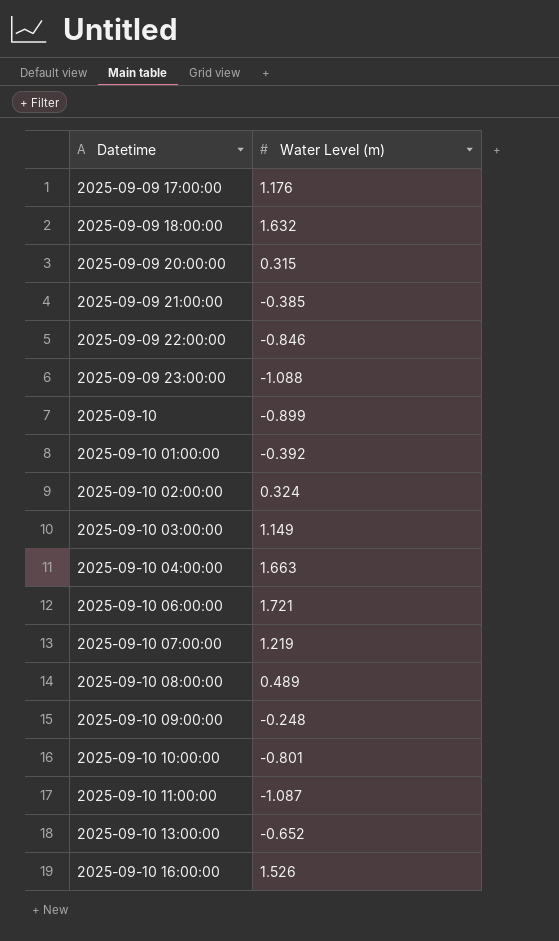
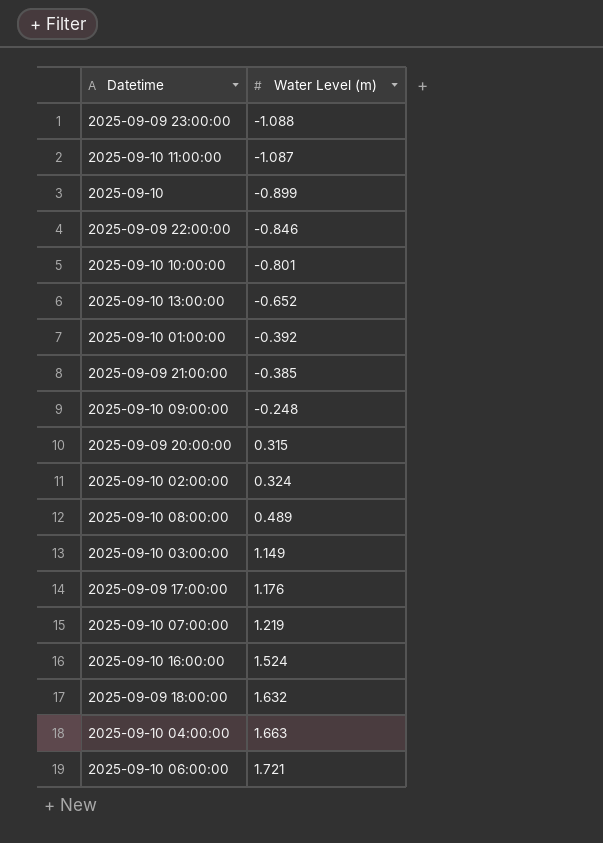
row order: Datetime ascending -> Water Level (m) ascending
2025-09-10 16:00:00 | Water Level (m): 1.526 -> 1.524

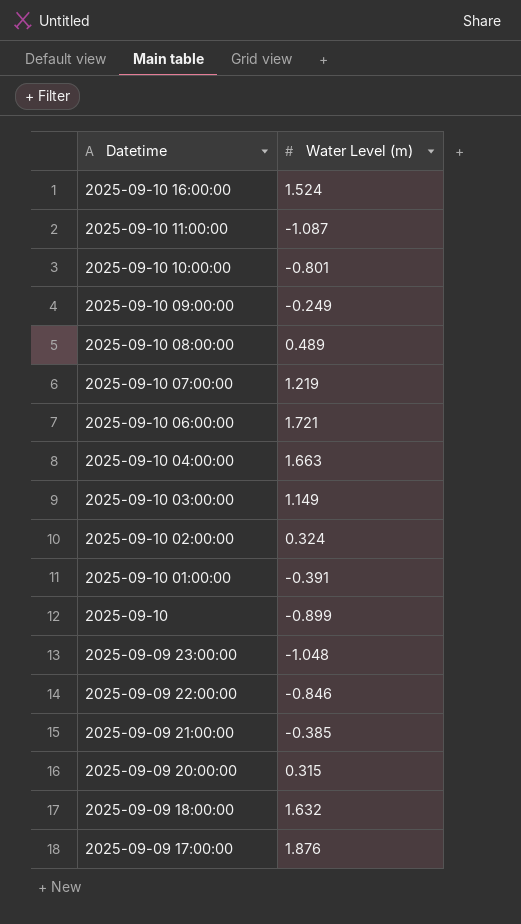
row order: Water Level (m) ascending -> Datetime descending
row 2025-09-10 13:00:00: -0.652 -> none
2025-09-10 09:00:00 | Water Level (m): -0.248 -> -0.249
2025-09-10 01:00:00 | Water Level (m): -0.392 -> -0.391
2025-09-09 23:00:00 | Water Level (m): -1.088 -> -1.048
2025-09-09 17:00:00 | Water Level (m): 1.176 -> 1.876

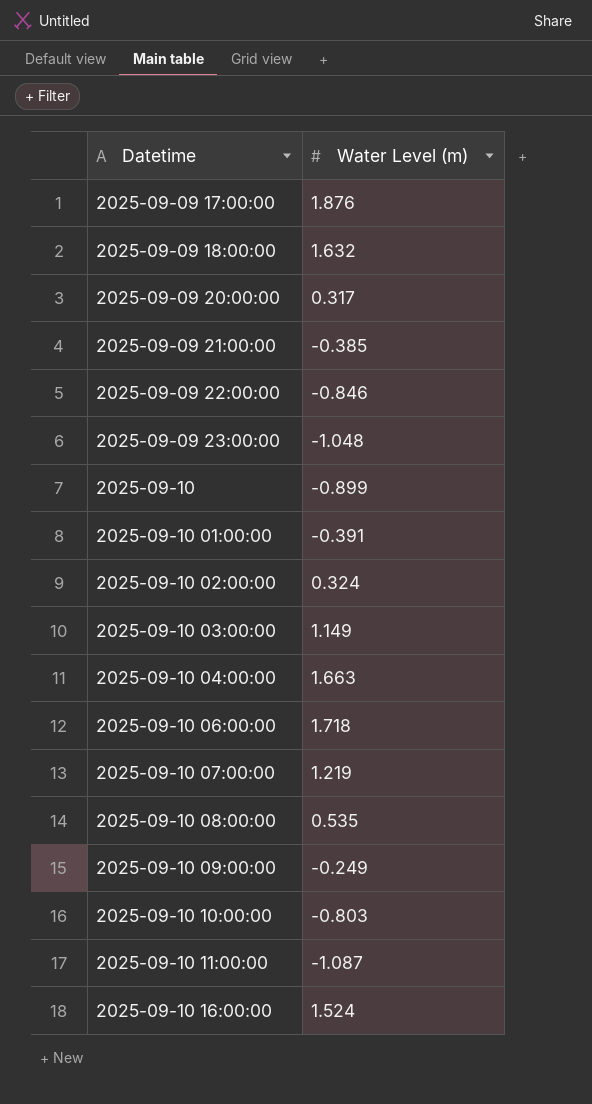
row order: Datetime descending -> Datetime ascending
2025-09-09 20:00:00 | Water Level (m): 0.315 -> 0.317
2025-09-10 06:00:00 | Water Level (m): 1.721 -> 1.718
2025-09-10 08:00:00 | Water Level (m): 0.489 -> 0.535
2025-09-10 10:00:00 | Water Level (m): -0.801 -> -0.803

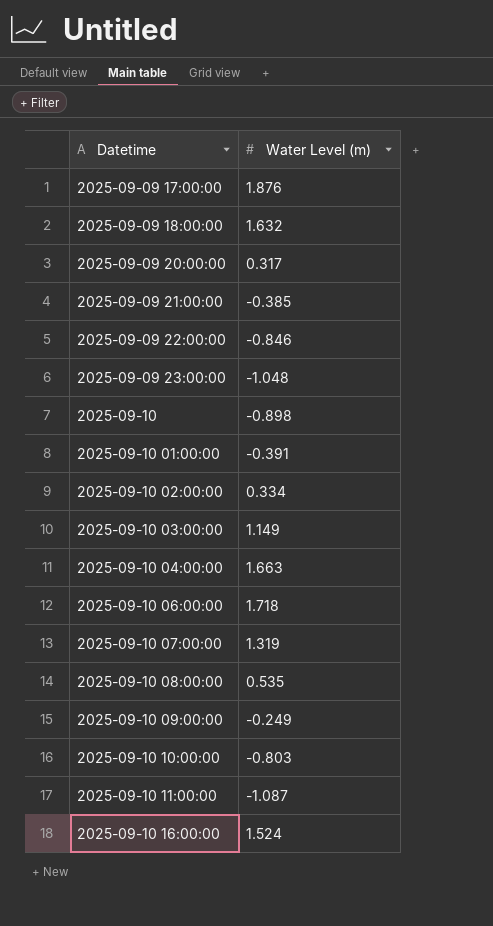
2025-09-10 | Water Level (m): -0.899 -> -0.898
2025-09-10 02:00:00 | Water Level (m): 0.324 -> 0.334
2025-09-10 07:00:00 | Water Level (m): 1.219 -> 1.319

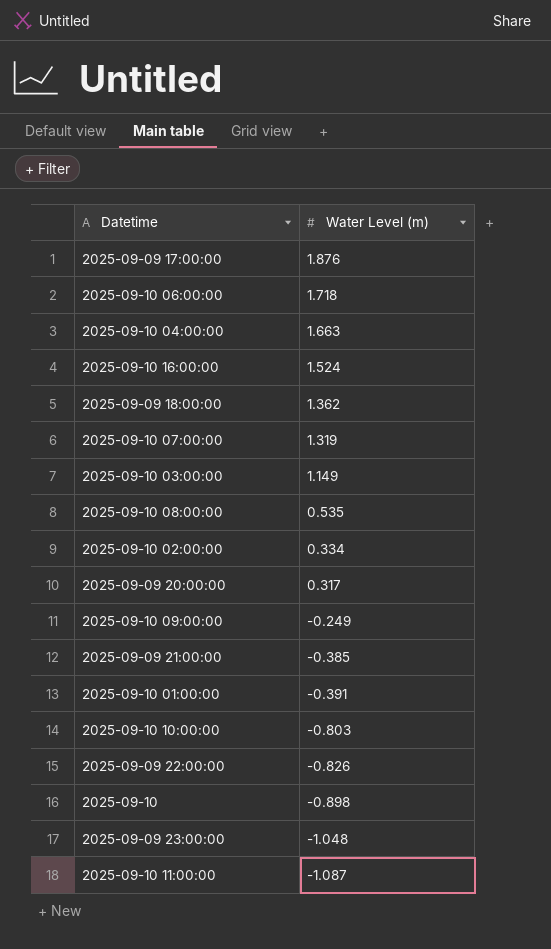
row order: Datetime ascending -> Water Level (m) descending
2025-09-09 18:00:00 | Water Level (m): 1.632 -> 1.362
2025-09-09 22:00:00 | Water Level (m): -0.846 -> -0.826

